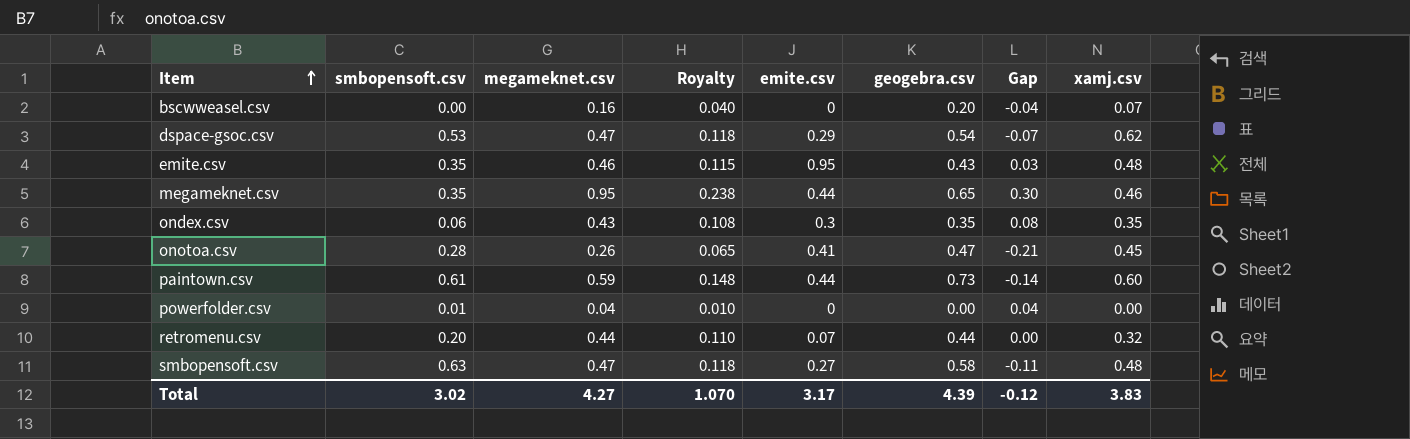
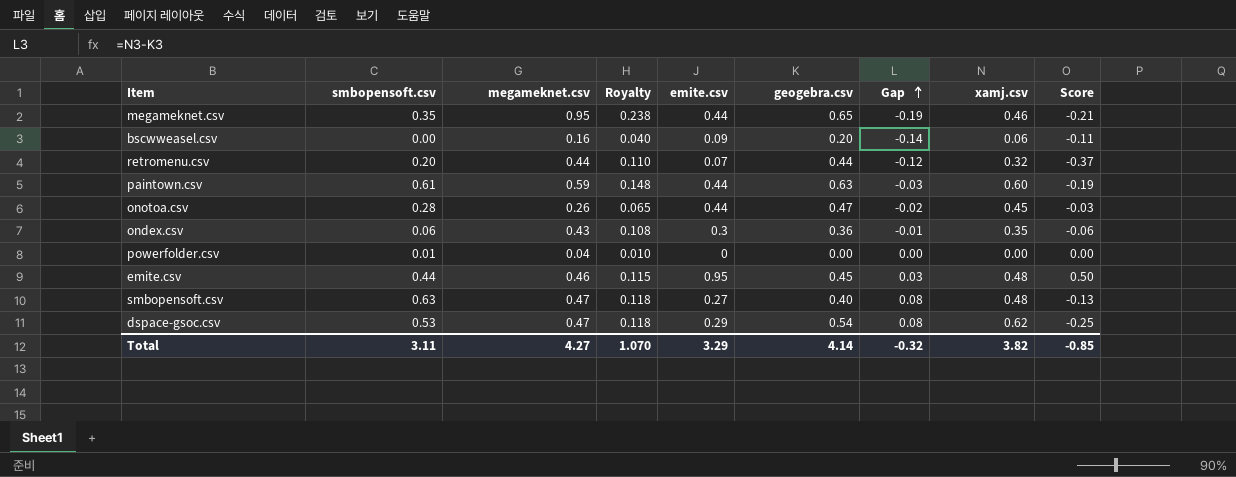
row order: Item ascending -> Gap ascending
column Gap | formula: [megameknet.csv] - [geogebra.csv] -> [xamj.csv] - [geogebra.csv]
column Score | formula: none -> [emite.csv] - [geogebra.csv]
bscwweasel.csv | emite.csv: 0 -> 0.09
bscwweasel.csv | xamj.csv: 0.07 -> 0.06
paintown.csv | geogebra.csv: 0.73 -> 0.63
onotoa.csv | emite.csv: 0.41 -> 0.44
ondex.csv | geogebra.csv: 0.35 -> 0.36
emite.csv | smbopensoft.csv: 0.35 -> 0.44
emite.csv | geogebra.csv: 0.43 -> 0.45
smbopensoft.csv | geogebra.csv: 0.58 -> 0.40
Total | smbopensoft.csv: 3.02 -> 3.11
Total | emite.csv: 3.17 -> 3.29
Total | geogebra.csv: 4.39 -> 4.14
Total | Gap: -0.12 -> -0.32
Total | xamj.csv: 3.83 -> 3.82

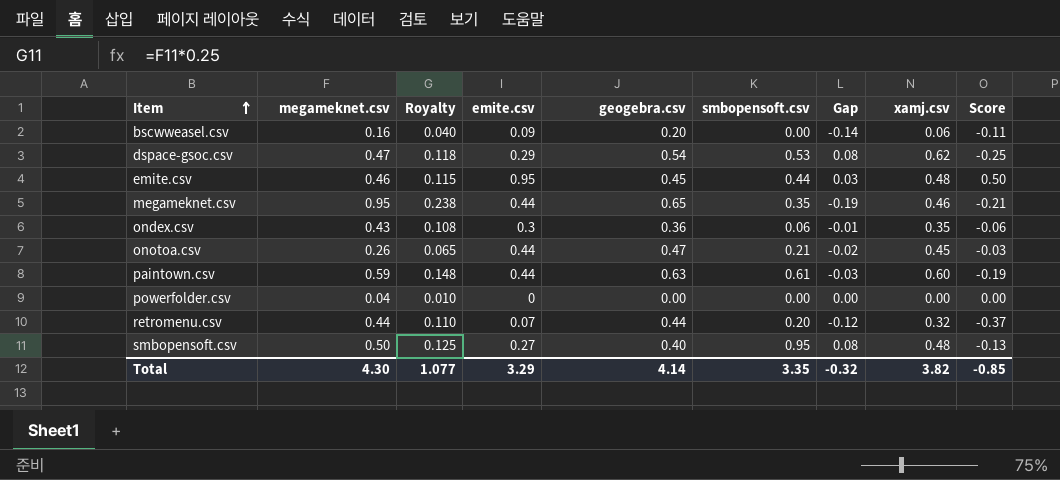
row order: Gap ascending -> Item ascending
column smbopensoft.csv | position: 2 -> 6
onotoa.csv | smbopensoft.csv: 0.28 -> 0.21
powerfolder.csv | smbopensoft.csv: 0.01 -> 0.00
smbopensoft.csv | megameknet.csv: 0.47 -> 0.50
smbopensoft.csv | Royalty: 0.118 -> 0.125
smbopensoft.csv | smbopensoft.csv: 0.63 -> 0.95
Total | megameknet.csv: 4.27 -> 4.30
Total | Royalty: 1.070 -> 1.077
Total | smbopensoft.csv: 3.11 -> 3.35

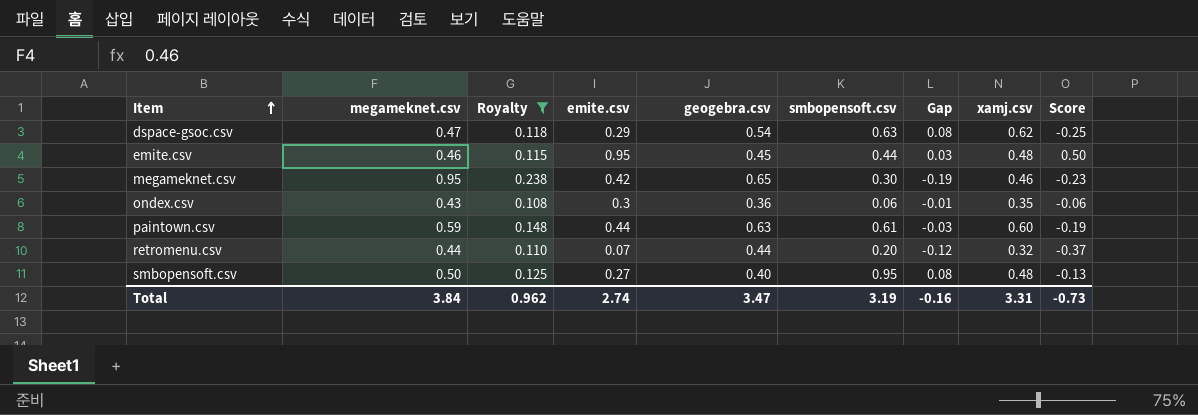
filter: none -> Royalty >= 0.108
dspace-gsoc.csv | smbopensoft.csv: 0.53 -> 0.63
megameknet.csv | emite.csv: 0.44 -> 0.42
megameknet.csv | smbopensoft.csv: 0.35 -> 0.30
megameknet.csv | Score: -0.21 -> -0.23
Total | megameknet.csv: 4.30 -> 3.84
Total | Royalty: 1.077 -> 0.962
Total | emite.csv: 3.29 -> 2.74
Total | geogebra.csv: 4.14 -> 3.47
Total | smbopensoft.csv: 3.35 -> 3.19
Total | Gap: -0.32 -> -0.16
Total | xamj.csv: 3.82 -> 3.31
Total | Score: -0.85 -> -0.73

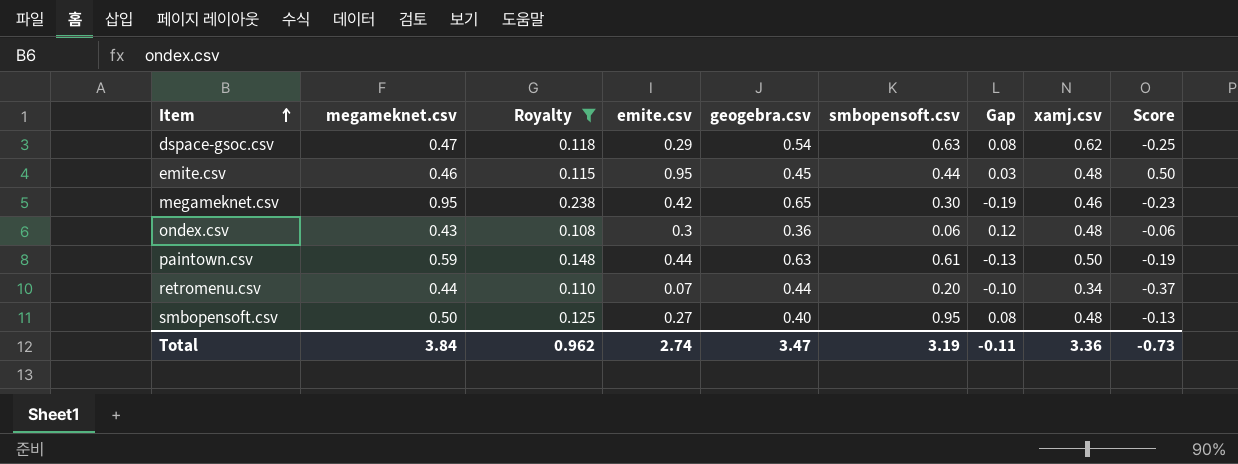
ondex.csv | Gap: -0.01 -> 0.12
ondex.csv | xamj.csv: 0.35 -> 0.48
paintown.csv | Gap: -0.03 -> -0.13
paintown.csv | xamj.csv: 0.60 -> 0.50
retromenu.csv | Gap: -0.12 -> -0.10
retromenu.csv | xamj.csv: 0.32 -> 0.34
Total | Gap: -0.16 -> -0.11
Total | xamj.csv: 3.31 -> 3.36

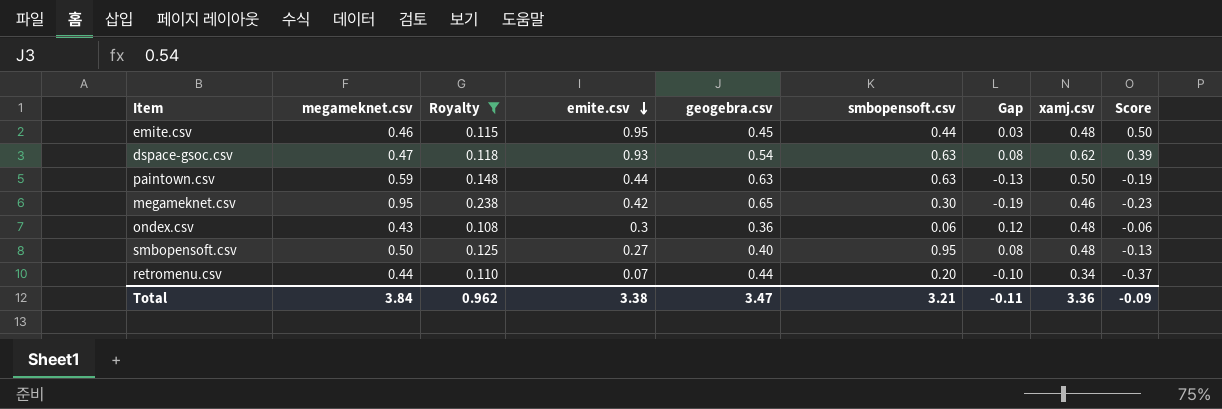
row order: Item ascending -> emite.csv descending
dspace-gsoc.csv | emite.csv: 0.29 -> 0.93
dspace-gsoc.csv | Score: -0.25 -> 0.39
paintown.csv | smbopensoft.csv: 0.61 -> 0.63
Total | emite.csv: 2.74 -> 3.38
Total | smbopensoft.csv: 3.19 -> 3.21
Total | Score: -0.73 -> -0.09

